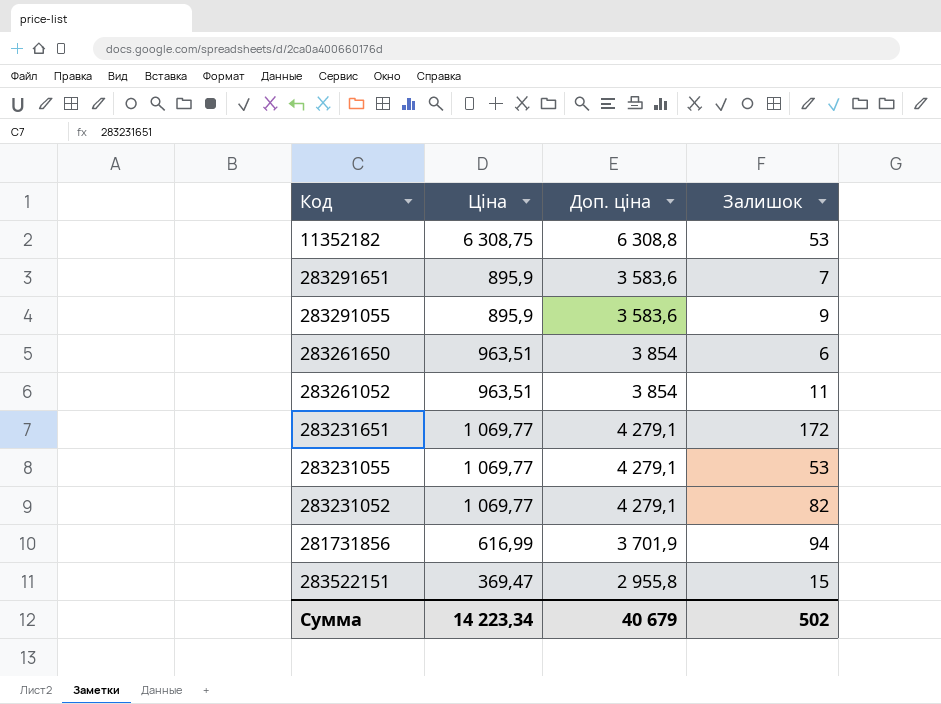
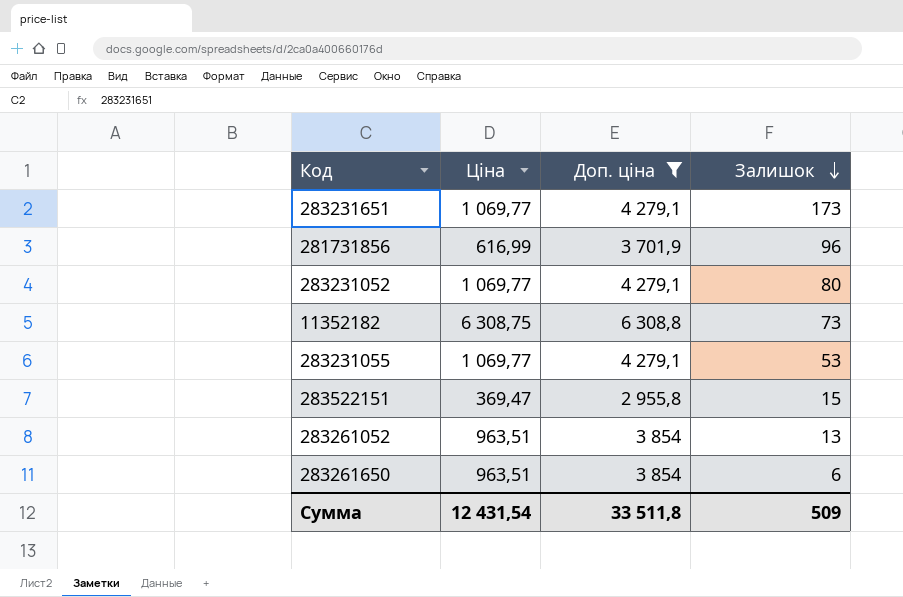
filter: none -> Доп. ціна != 3 583,6
row order: none -> Залишок descending
283231651 | Залишок: 172 -> 173
281731856 | Залишок: 94 -> 96
283231052 | Залишок: 82 -> 80
11352182 | Залишок: 53 -> 73
283261052 | Залишок: 11 -> 13
Сумма | Ціна: 14 223,34 -> 12 431,54
Сумма | Доп. ціна: 40 679 -> 33 511,8
Сумма | Залишок: 502 -> 509

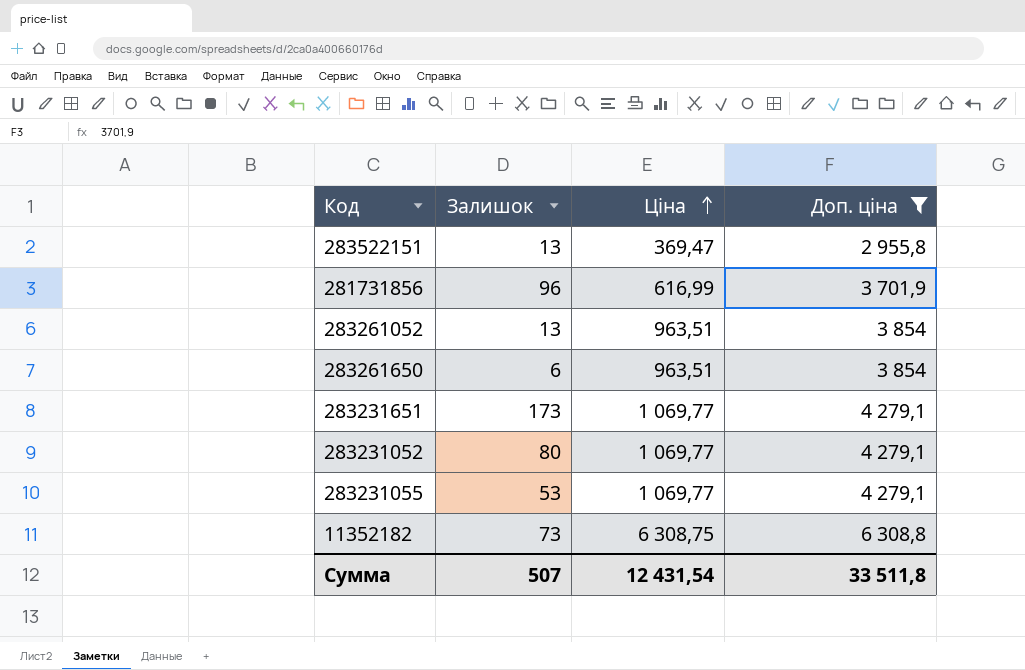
row order: Залишок descending -> Ціна ascending
column Залишок | position: 4 -> 2
283522151 | Залишок: 15 -> 13
Сумма | Залишок: 509 -> 507

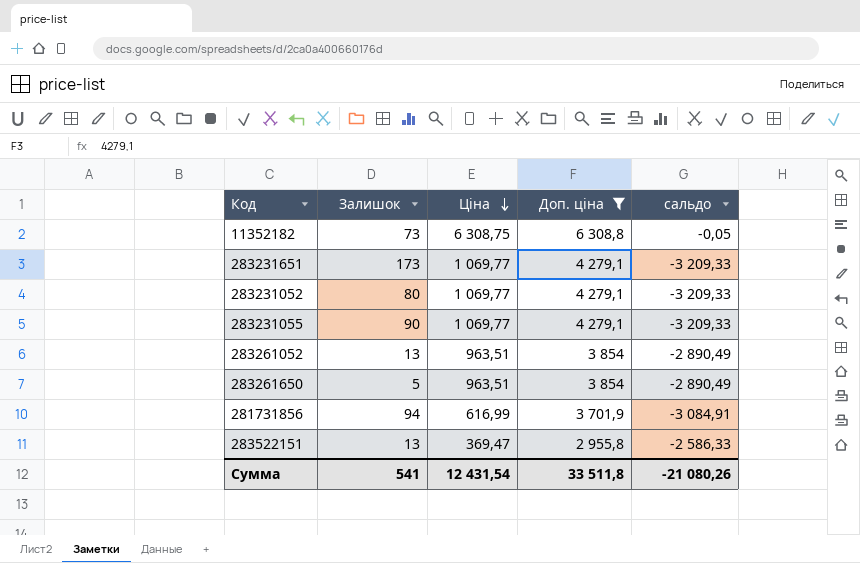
row order: Ціна ascending -> Ціна descending
column сальдо | formula: none -> [Ціна] - [Доп. ціна]
283231055 | Залишок: 53 -> 90
283261650 | Залишок: 6 -> 5
281731856 | Залишок: 96 -> 94
Сумма | Залишок: 507 -> 541

